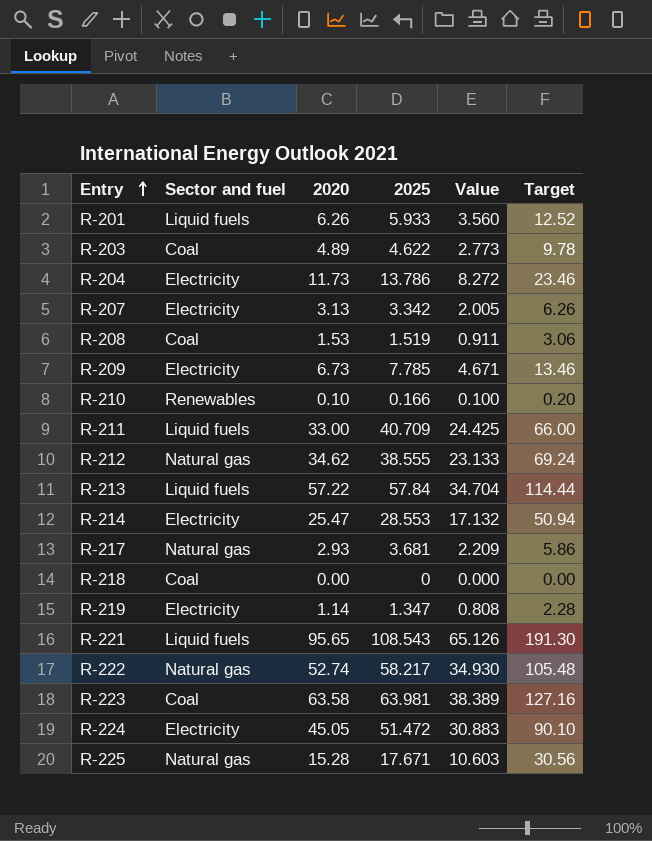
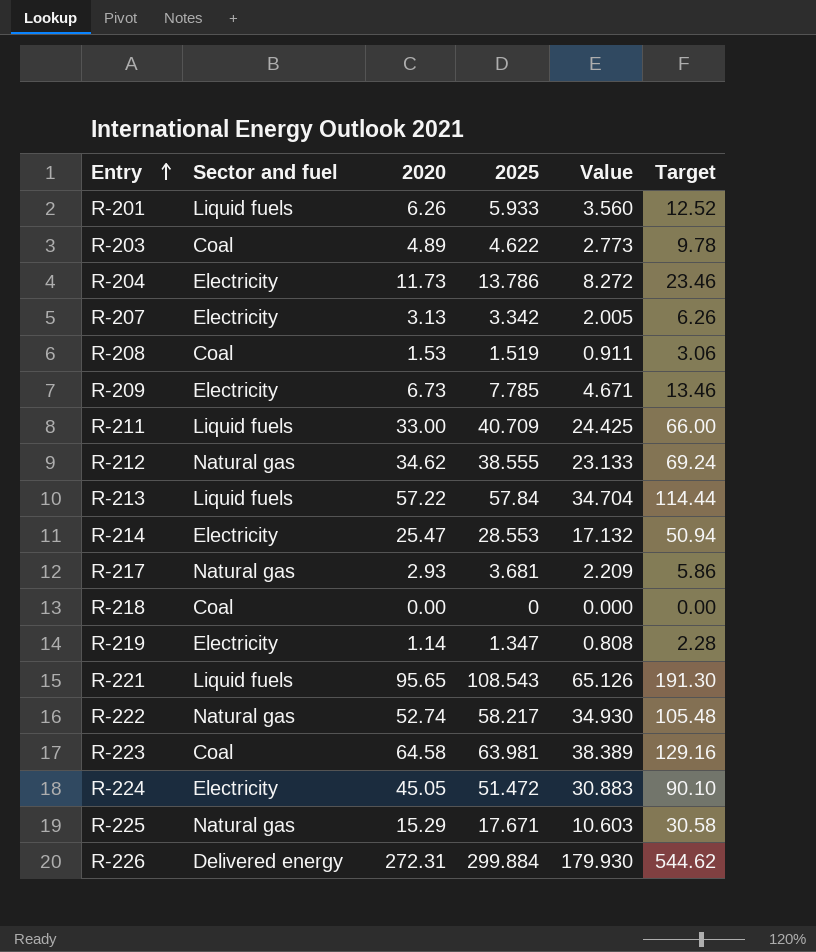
row R-210: Renewables | 0.10 | 0.166 | 0.100 | 0.20 -> none
R-223 | 2020: 63.58 -> 64.58
R-223 | Target: 127.16 -> 129.16
R-225 | 2020: 15.28 -> 15.29
R-225 | Target: 30.56 -> 30.58
row R-226: none -> Delivered energy | 272.31 | 299.884 | 179.930 | 544.62

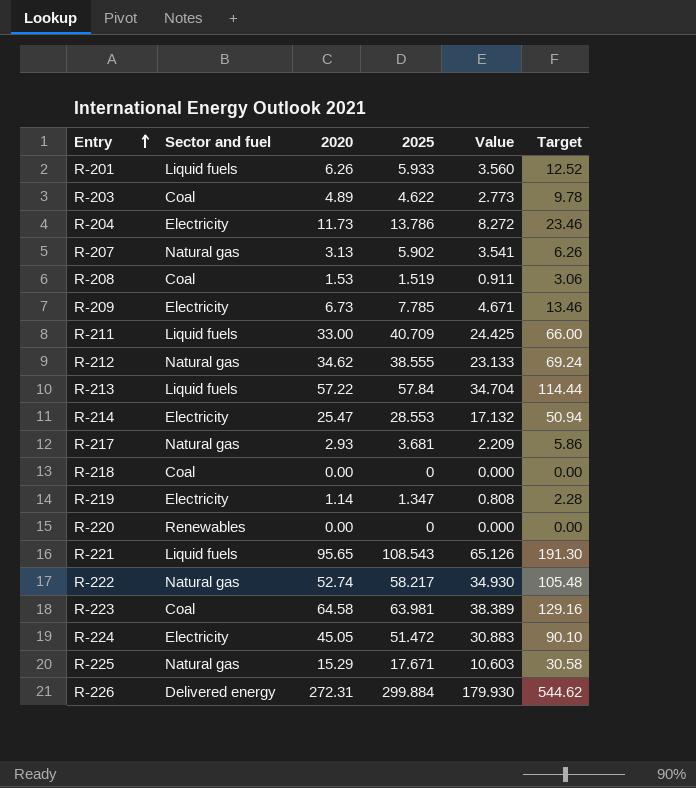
R-207 | Sector and fuel: Electricity -> Natural gas
R-207 | 2025: 3.342 -> 5.902
R-207 | Value: 2.005 -> 3.541
row R-220: none -> Renewables | 0.00 | 0 | 0.000 | 0.00

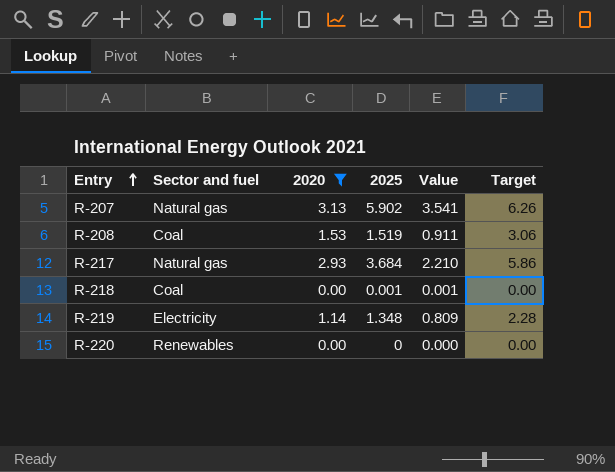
filter: none -> 2020 <= 3.13
R-217 | 2025: 3.681 -> 3.684
R-217 | Value: 2.209 -> 2.210
R-218 | 2025: 0 -> 0.001
R-218 | Value: 0.000 -> 0.001
R-219 | 2025: 1.347 -> 1.348
R-219 | Value: 0.808 -> 0.809

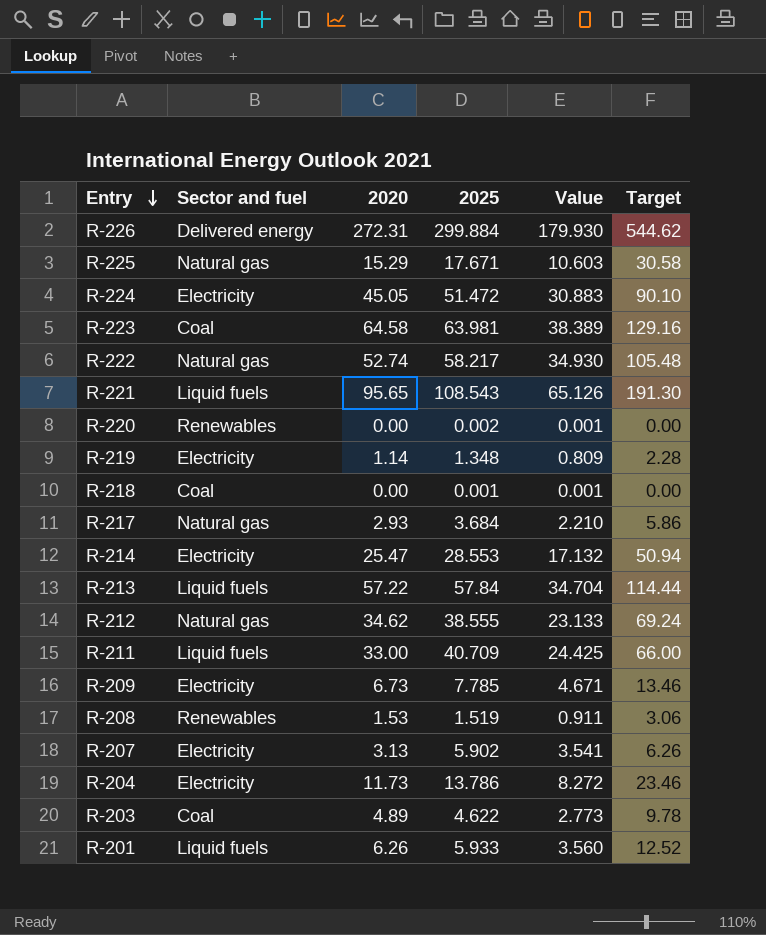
filter: 2020 <= 3.13 -> none
row order: Entry ascending -> Entry descending
R-220 | 2025: 0 -> 0.002
R-220 | Value: 0.000 -> 0.001
R-208 | Sector and fuel: Coal -> Renewables
R-207 | Sector and fuel: Natural gas -> Electricity

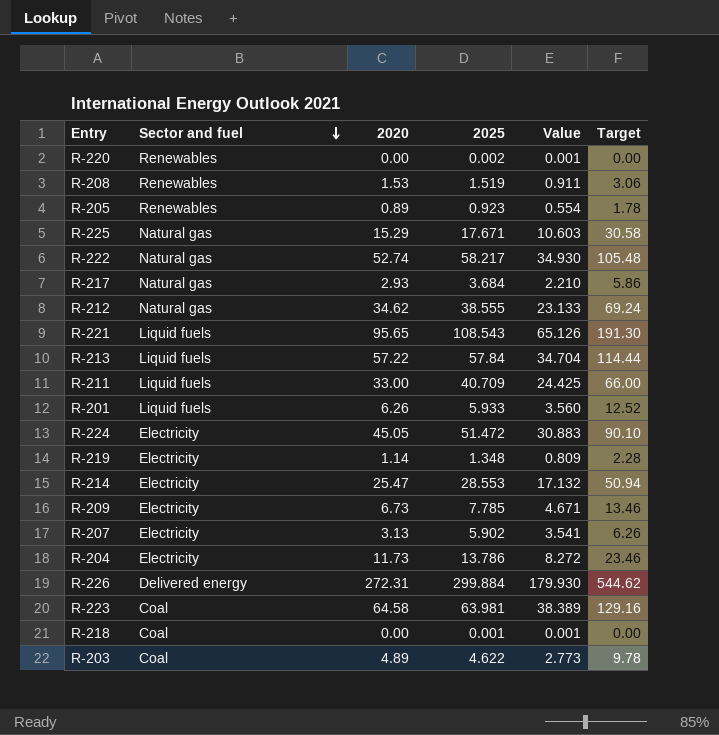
row order: Entry descending -> Sector and fuel descending
row R-205: none -> Renewables | 0.89 | 0.923 | 0.554 | 1.78

